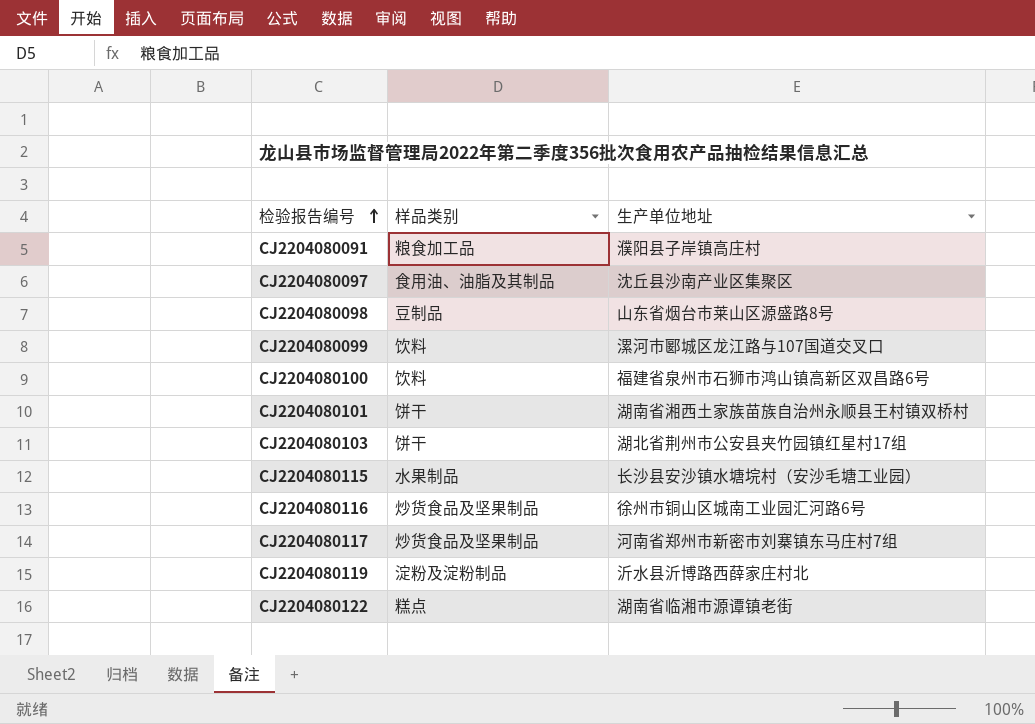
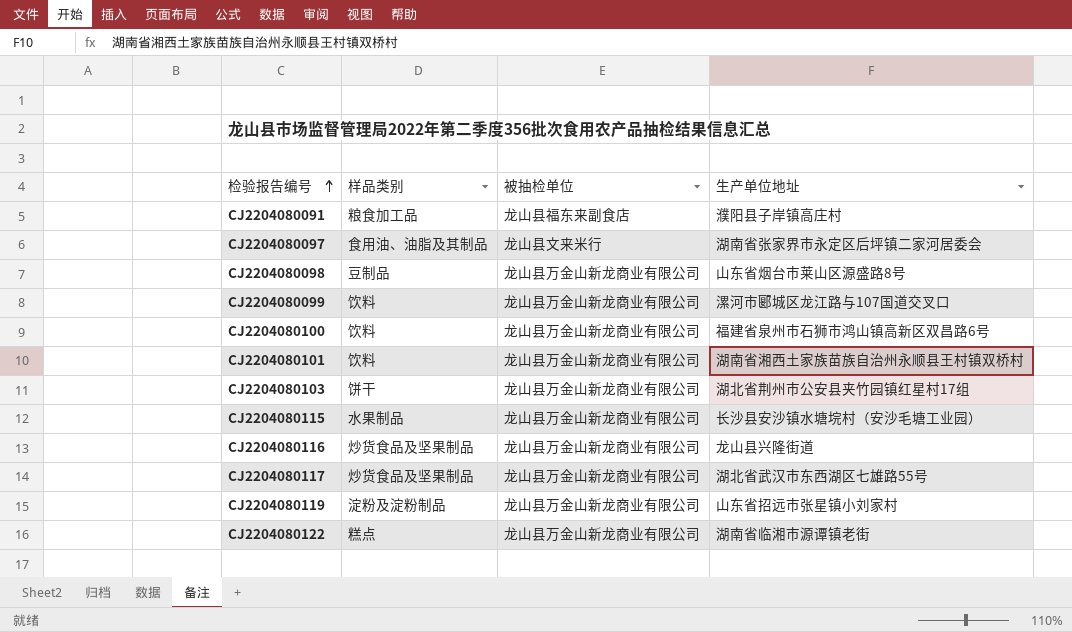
column 被抽检单位 | position: none -> 3
CJ2204080097 | 生产单位地址: 沈丘县沙南产业区集聚区 -> 湖南省张家界市永定区后坪镇二家河居委会
CJ2204080101 | 样品类别: 饼干 -> 饮料
CJ2204080116 | 生产单位地址: 徐州市铜山区城南工业园汇河路6号 -> 龙山县兴隆街道
CJ2204080117 | 生产单位地址: 河南省郑州市新密市刘寨镇东马庄村7组 -> 湖北省武汉市东西湖区七雄路55号
CJ2204080119 | 生产单位地址: 沂水县沂博路西薛家庄村北 -> 山东省招远市张星镇小刘家村

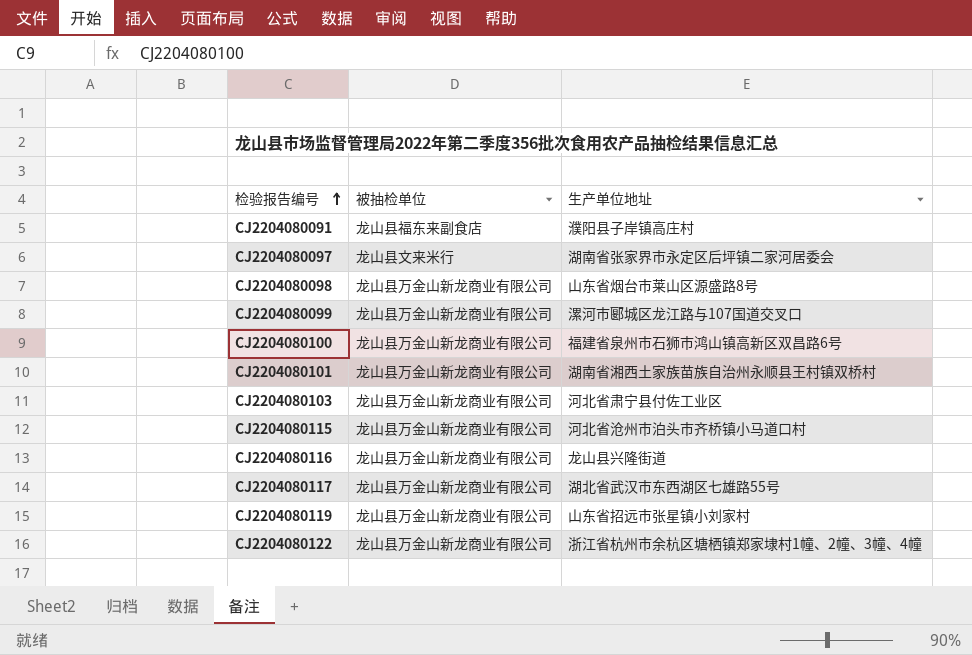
column 样品类别 | position: 2 -> none
CJ2204080103 | 生产单位地址: 湖北省荆州市公安县夹竹园镇红星村17组 -> 河北省肃宁县付佐工业区
CJ2204080115 | 生产单位地址: 长沙县安沙镇水塘垸村（安沙毛塘工业园） -> 河北省沧州市泊头市齐桥镇小马道口村
CJ2204080122 | 生产单位地址: 湖南省临湘市源谭镇老街 -> 浙江省杭州市余杭区塘栖镇郑家埭村1幢、2幢、3幢、4幢

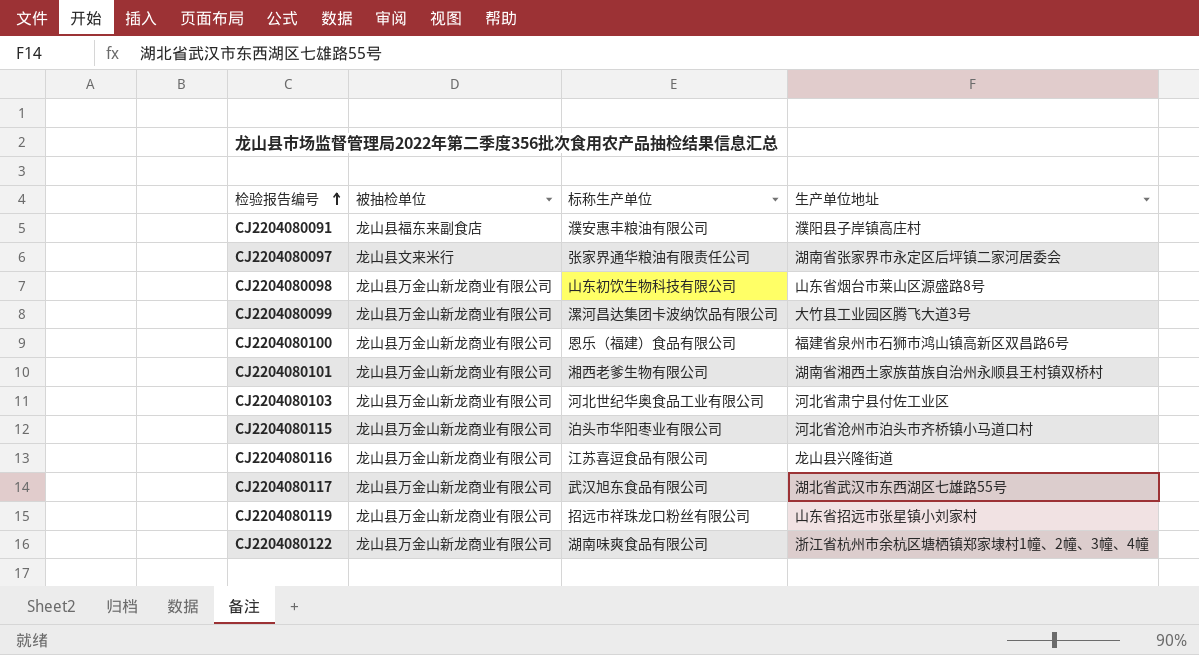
column 标称生产单位 | position: none -> 3
CJ2204080099 | 生产单位地址: 漯河市郾城区龙江路与107国道交叉口 -> 大竹县工业园区腾飞大道3号

